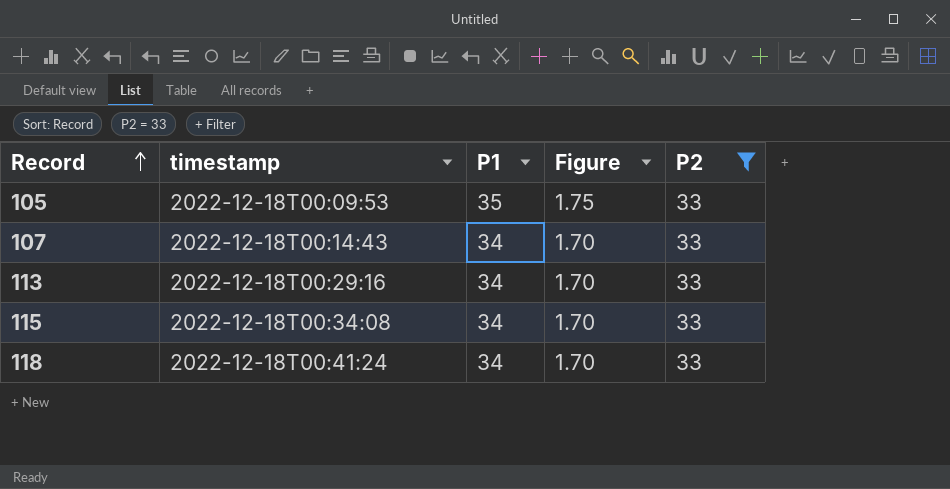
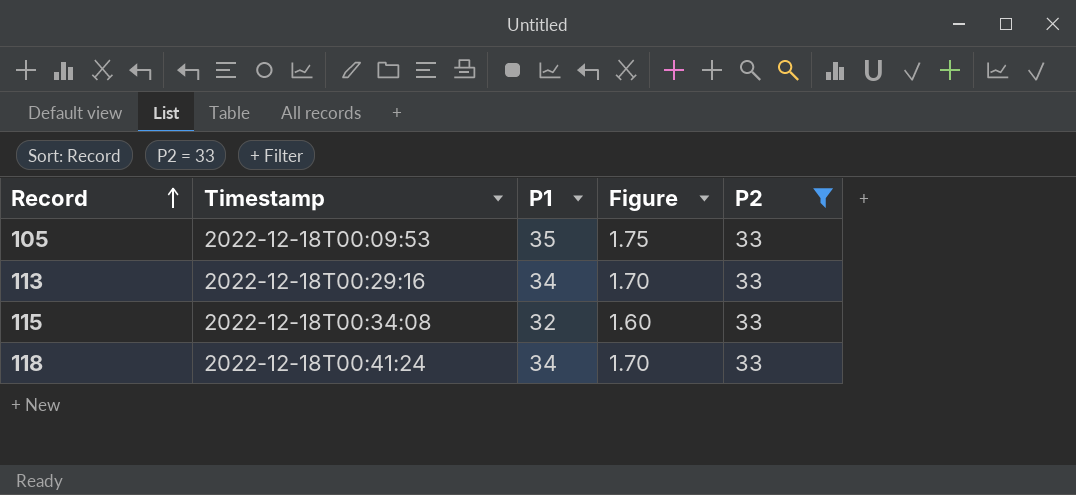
column name: timestamp -> Timestamp
row 107: 2022-12-18T00:14:43 | 34 | 1.70 | 33 -> none
115 | P1: 34 -> 32
115 | Figure: 1.70 -> 1.60

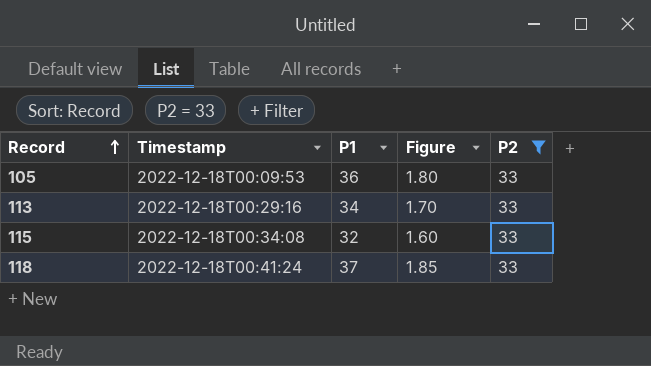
105 | P1: 35 -> 36
105 | Figure: 1.75 -> 1.80
118 | P1: 34 -> 37
118 | Figure: 1.70 -> 1.85

